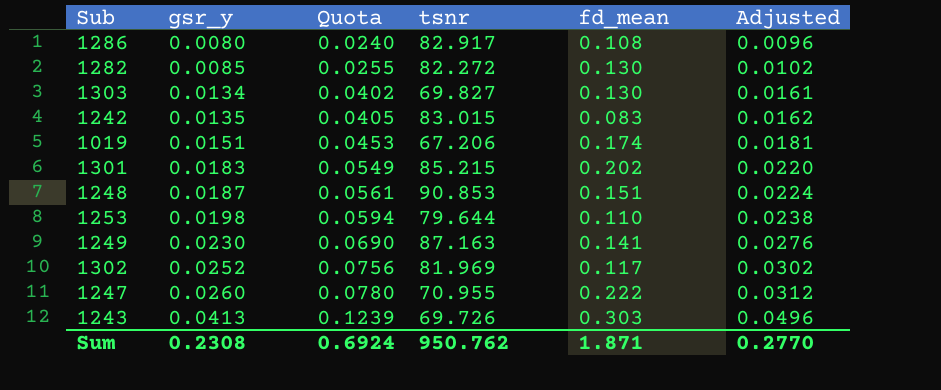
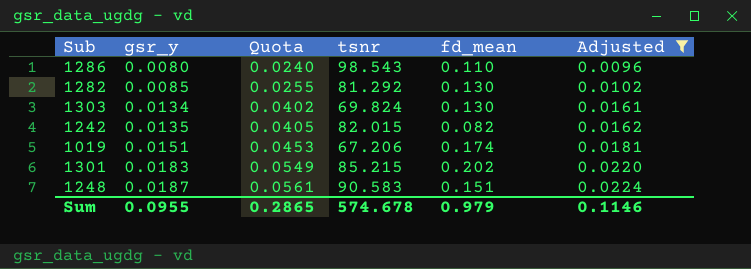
filter: none -> Adjusted <= 0.0224
1286 | tsnr: 82.917 -> 98.543
1286 | fd_mean: 0.108 -> 0.110
1282 | tsnr: 82.272 -> 81.292
1303 | tsnr: 69.827 -> 69.824
1242 | tsnr: 83.015 -> 82.015
1242 | fd_mean: 0.083 -> 0.082
1248 | tsnr: 90.853 -> 90.583
Sum | gsr_y: 0.2308 -> 0.0955
Sum | Quota: 0.6924 -> 0.2865
Sum | tsnr: 950.762 -> 574.678
Sum | fd_mean: 1.871 -> 0.979
Sum | Adjusted: 0.2770 -> 0.1146

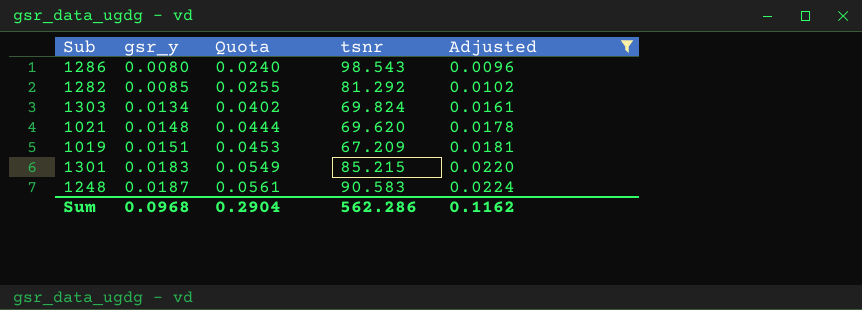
column fd_mean | position: 5 -> none
row 1242: 0.0135 | 0.0405 | 82.015 | 0.082 | 0.0162 -> none
row 1021: none -> 0.0148 | 0.0444 | 69.620 | 0.0178
1019 | tsnr: 67.206 -> 67.209
Sum | gsr_y: 0.0955 -> 0.0968
Sum | Quota: 0.2865 -> 0.2904
Sum | tsnr: 574.678 -> 562.286
Sum | Adjusted: 0.1146 -> 0.1162

